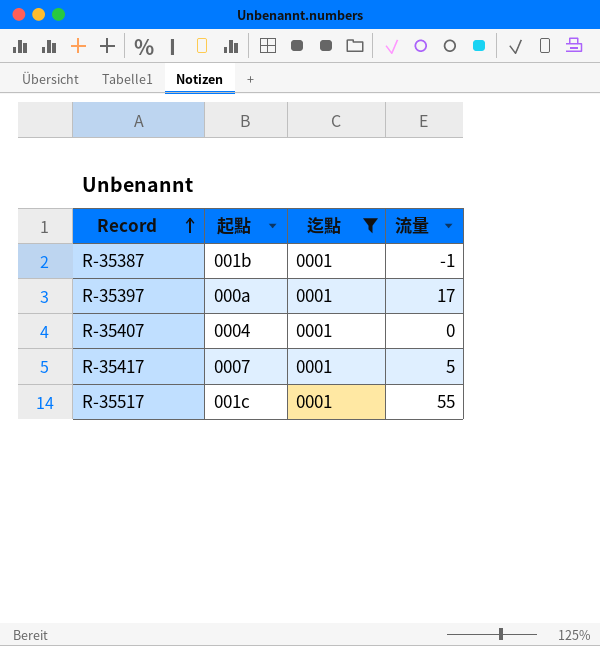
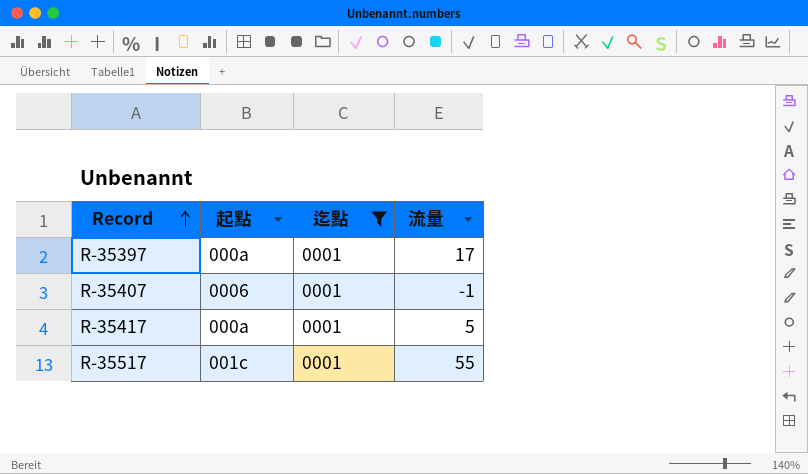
row R-35387: 001b | 0001 | -1 -> none
R-35407 | 起點: 0004 -> 0006
R-35407 | 流量: 0 -> -1
R-35417 | 起點: 0007 -> 000a

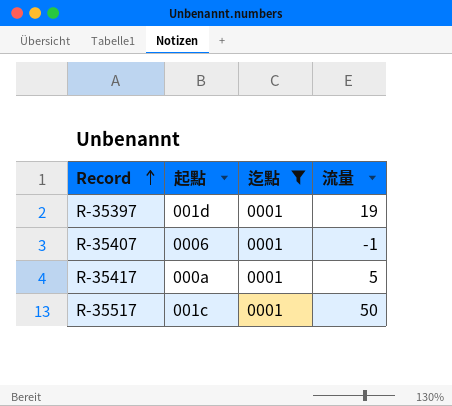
R-35397 | 起點: 000a -> 001d
R-35397 | 流量: 17 -> 19
R-35517 | 流量: 55 -> 50

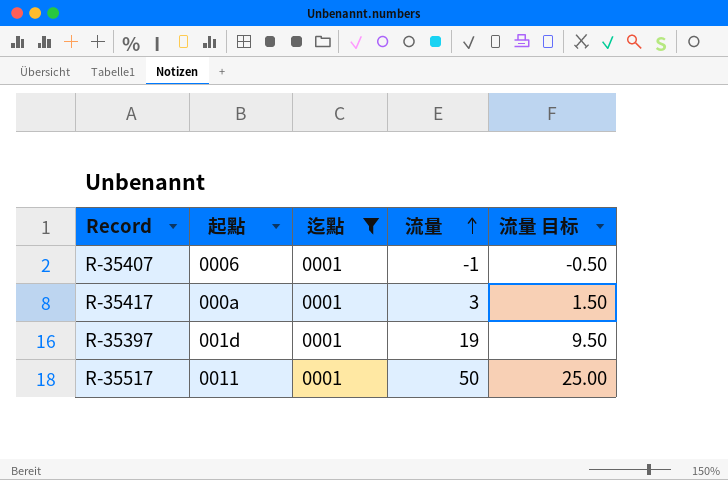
row order: Record ascending -> 流量 ascending
column 流量 目标 | formula: none -> [流量] * 0.5
R-35417 | 流量: 5 -> 3
R-35517 | 起點: 001c -> 0011

